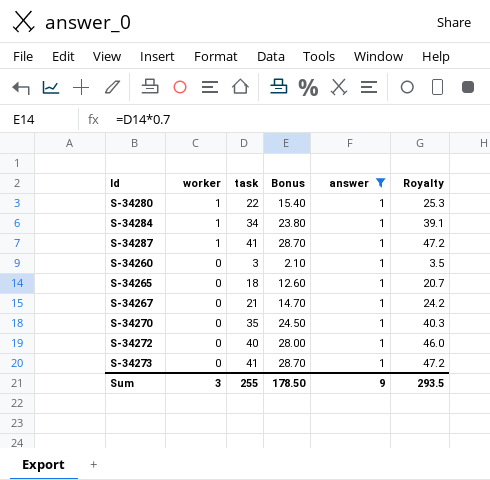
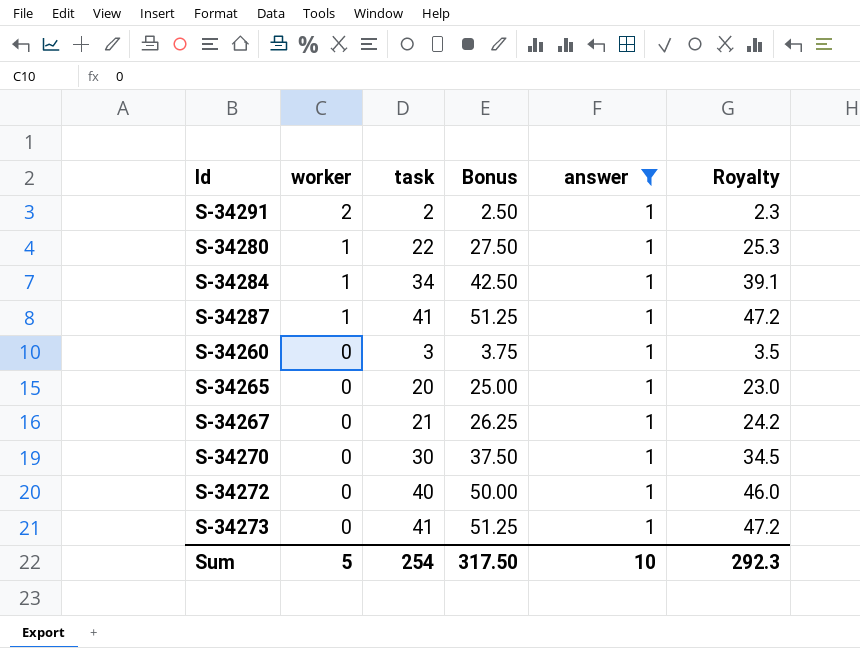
column Bonus | formula: [task] * 0.7 -> [task] * 1.25
row S-34291: none -> 2 | 2 | 2.50 | 1 | 2.3
S-34265 | task: 18 -> 20
S-34265 | Royalty: 20.7 -> 23.0
S-34270 | task: 35 -> 30
S-34270 | Royalty: 40.3 -> 34.5
Sum | worker: 3 -> 5
Sum | task: 255 -> 254
Sum | Bonus: 178.50 -> 317.50
Sum | answer: 9 -> 10
Sum | Royalty: 293.5 -> 292.3

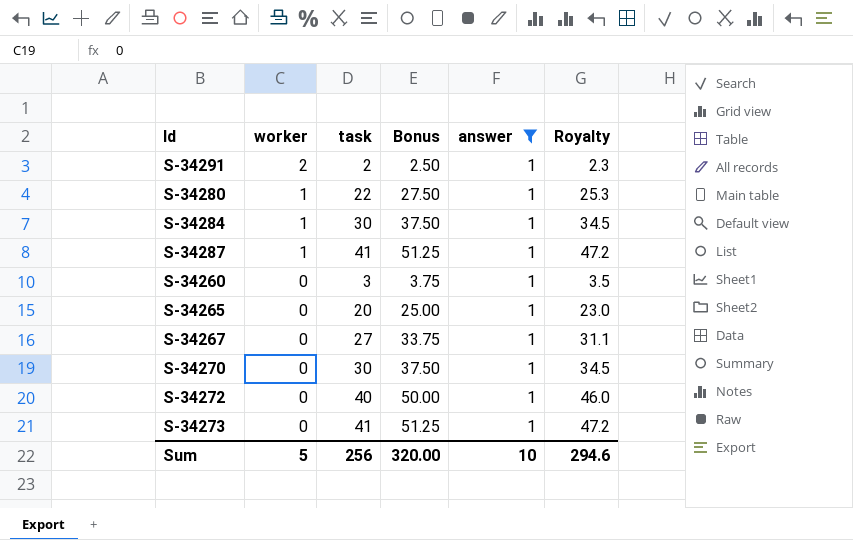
S-34284 | task: 34 -> 30
S-34284 | Bonus: 42.50 -> 37.50
S-34284 | Royalty: 39.1 -> 34.5
S-34267 | task: 21 -> 27
S-34267 | Bonus: 26.25 -> 33.75
S-34267 | Royalty: 24.2 -> 31.1
Sum | task: 254 -> 256
Sum | Bonus: 317.50 -> 320.00
Sum | Royalty: 292.3 -> 294.6

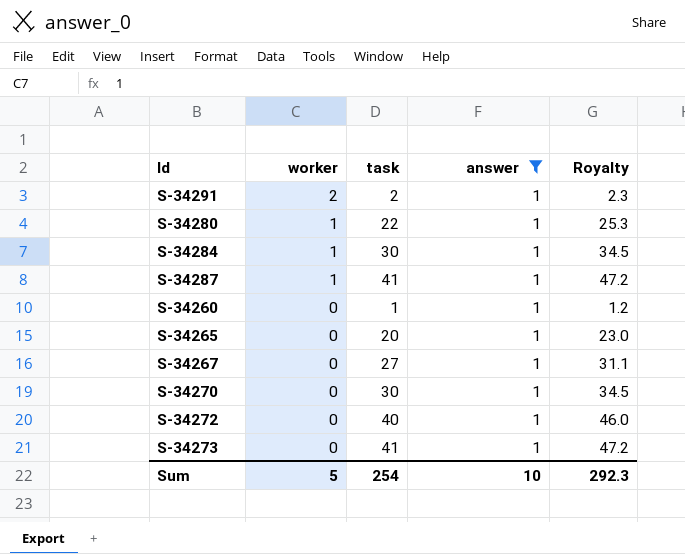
column Bonus | formula: [task] * 1.25 -> none
S-34260 | task: 3 -> 1
S-34260 | Royalty: 3.5 -> 1.2
Sum | task: 256 -> 254
Sum | Royalty: 294.6 -> 292.3

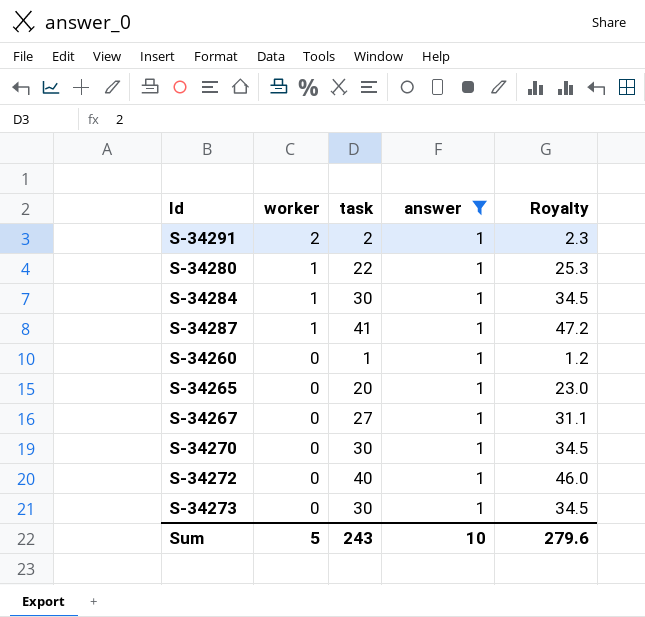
S-34273 | task: 41 -> 30
S-34273 | Royalty: 47.2 -> 34.5
Sum | task: 254 -> 243
Sum | Royalty: 292.3 -> 279.6

